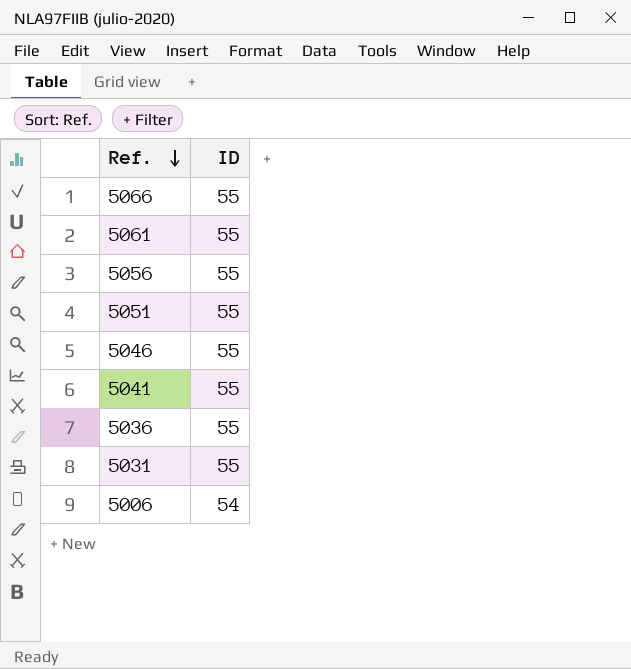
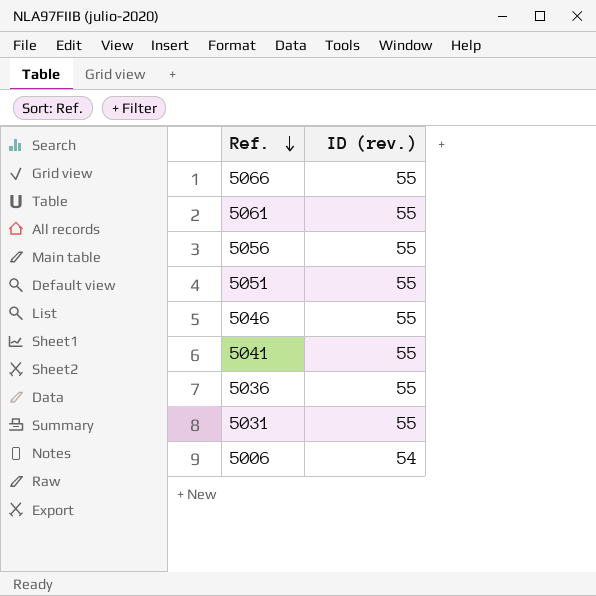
column name: ID -> ID (rev.)

